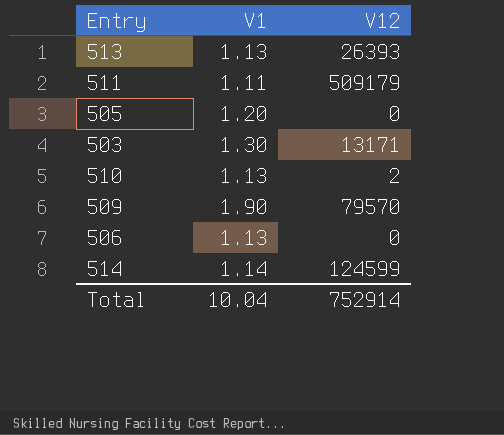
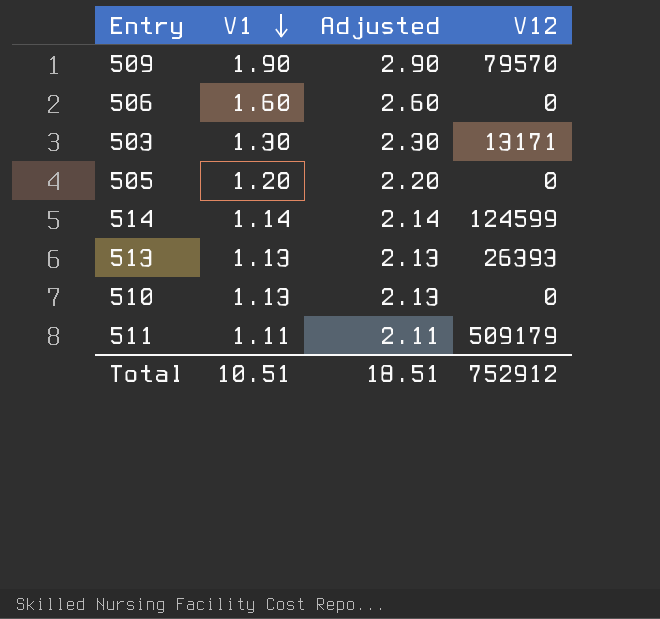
row order: none -> V1 descending
column Adjusted | formula: none -> [V1] + 1
506 | V1: 1.13 -> 1.60
510 | V12: 2 -> 0
Total | V1: 10.04 -> 10.51
Total | V12: 752914 -> 752912

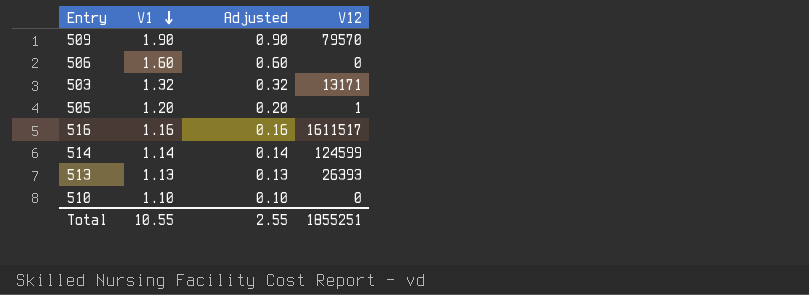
column Adjusted | formula: [V1] + 1 -> [V1] - 1
row 511: 1.11 | 2.11 | 509179 -> none
503 | V1: 1.30 -> 1.32
505 | V12: 0 -> 1
row 516: none -> 1.16 | 0.16 | 1611517
510 | V1: 1.13 -> 1.10
Total | V1: 10.51 -> 10.55
Total | Adjusted: 18.51 -> 2.55
Total | V12: 752912 -> 1855251

